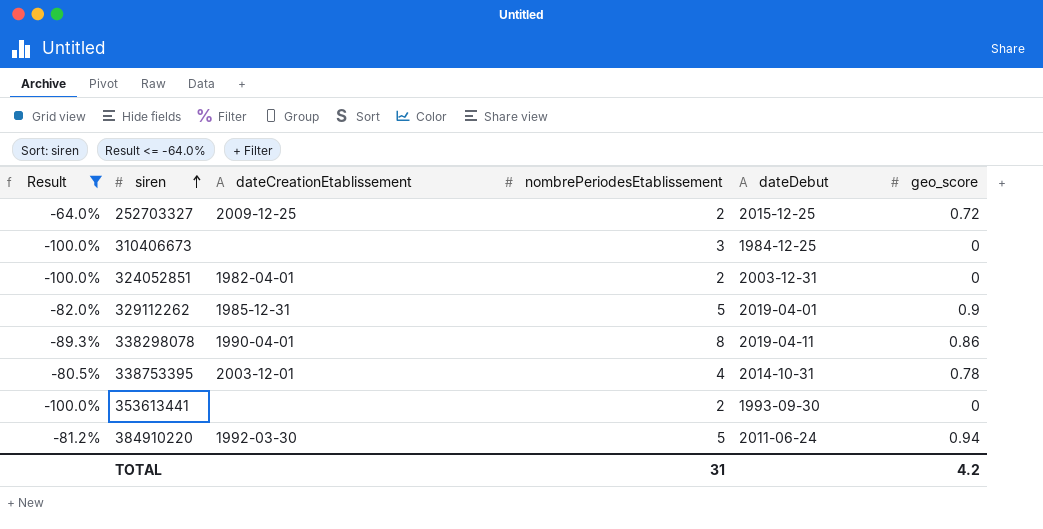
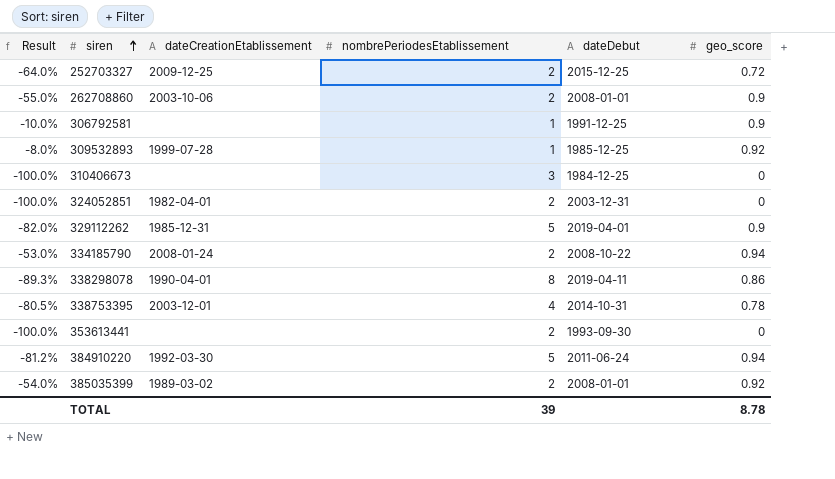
filter: Result <= -64.0% -> none
TOTAL | nombrePeriodesEtablissement: 31 -> 39
TOTAL | geo_score: 4.2 -> 8.78

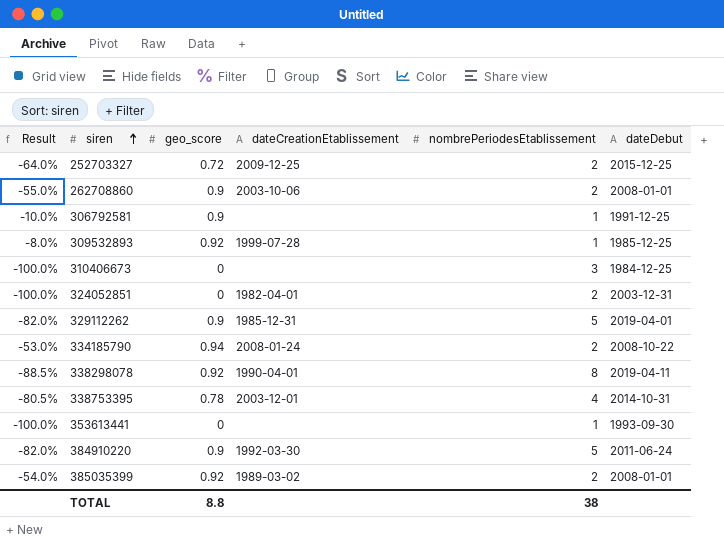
column geo_score | position: 6 -> 3
338298078 | Result: -89.3% -> -88.5%
338298078 | geo_score: 0.86 -> 0.92
353613441 | nombrePeriodesEtablissement: 2 -> 1
384910220 | Result: -81.2% -> -82.0%
384910220 | geo_score: 0.94 -> 0.9
TOTAL | geo_score: 8.78 -> 8.8
TOTAL | nombrePeriodesEtablissement: 39 -> 38

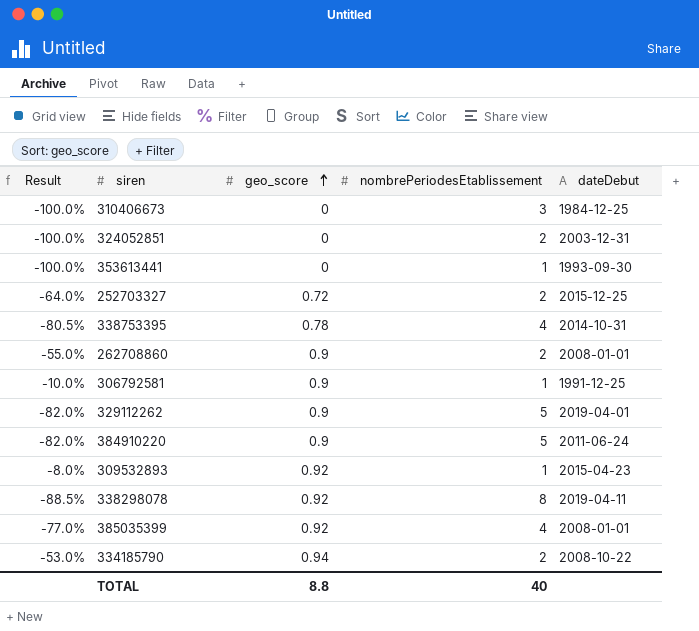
row order: siren ascending -> geo_score ascending
column dateCreationEtablissement | position: 4 -> none
309532893 | dateDebut: 1985-12-25 -> 2015-04-23
385035399 | Result: -54.0% -> -77.0%
385035399 | nombrePeriodesEtablissement: 2 -> 4
TOTAL | nombrePeriodesEtablissement: 38 -> 40

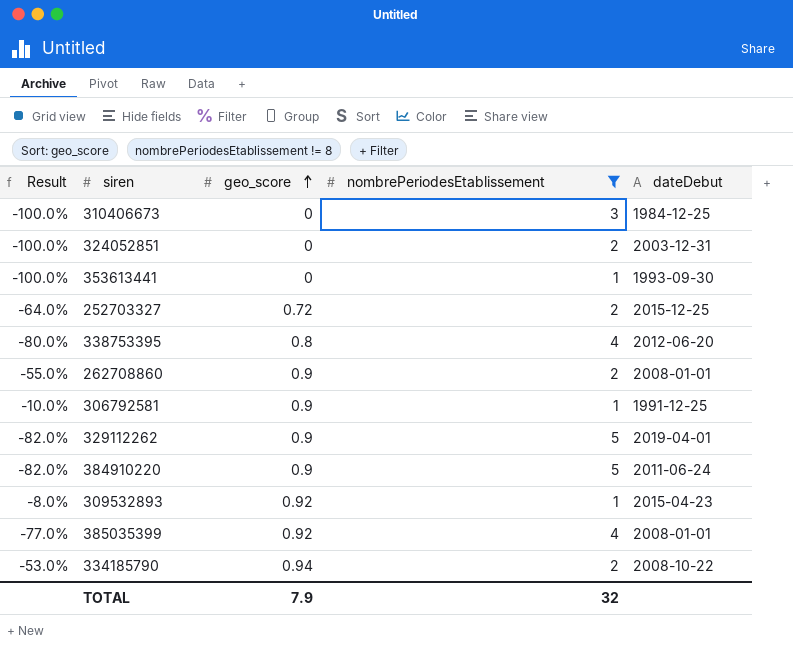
filter: none -> nombrePeriodesEtablissement != 8
338753395 | Result: -80.5% -> -80.0%
338753395 | geo_score: 0.78 -> 0.8
338753395 | dateDebut: 2014-10-31 -> 2012-06-20
TOTAL | geo_score: 8.8 -> 7.9
TOTAL | nombrePeriodesEtablissement: 40 -> 32

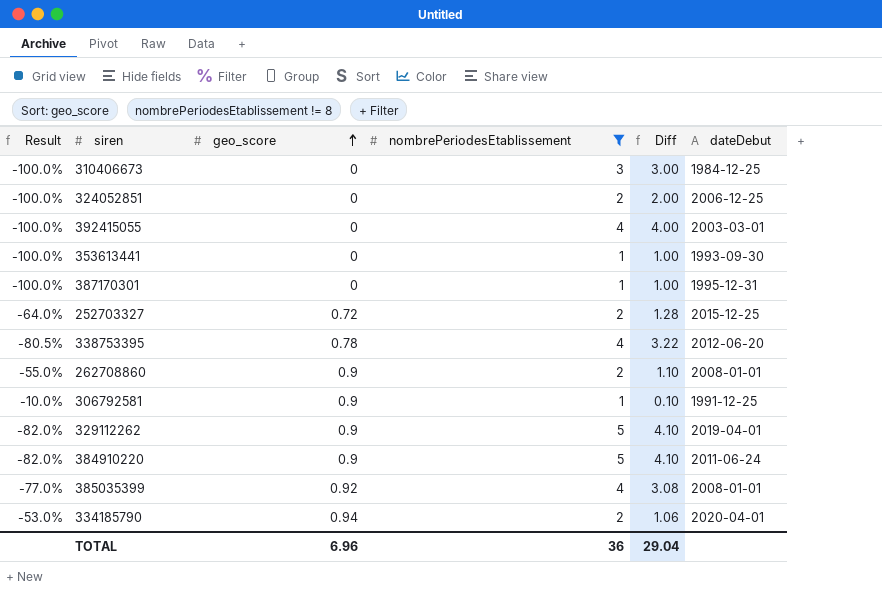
column Diff | formula: none -> [nombrePeriodesEtablissement] - [geo_score]
row 309532893: -8.0% | 0.92 | 1 | 2015-04-23 -> none
324052851 | dateDebut: 2003-12-31 -> 2006-12-25
row 392415055: none -> -100.0% | 0 | 4 | 4.00 | 2003-03-01
row 387170301: none -> -100.0% | 0 | 1 | 1.00 | 1995-12-31
338753395 | Result: -80.0% -> -80.5%
338753395 | geo_score: 0.8 -> 0.78
334185790 | dateDebut: 2008-10-22 -> 2020-04-01
TOTAL | geo_score: 7.9 -> 6.96
TOTAL | nombrePeriodesEtablissement: 32 -> 36

